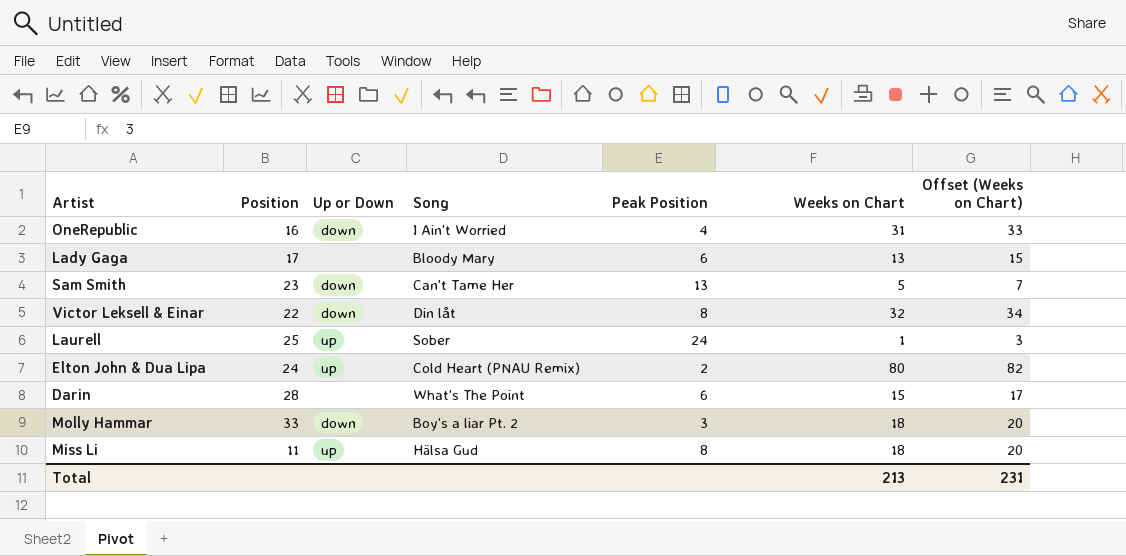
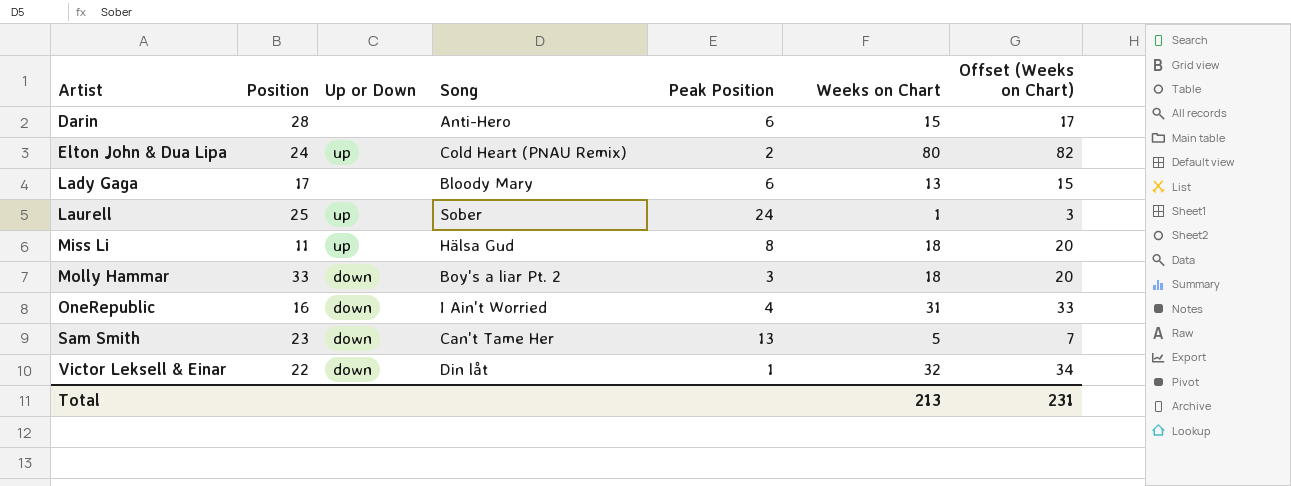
row order: none -> Artist ascending
Darin | Song: What's The Point -> Anti-Hero
Victor Leksell & Einar | Peak Position: 8 -> 1

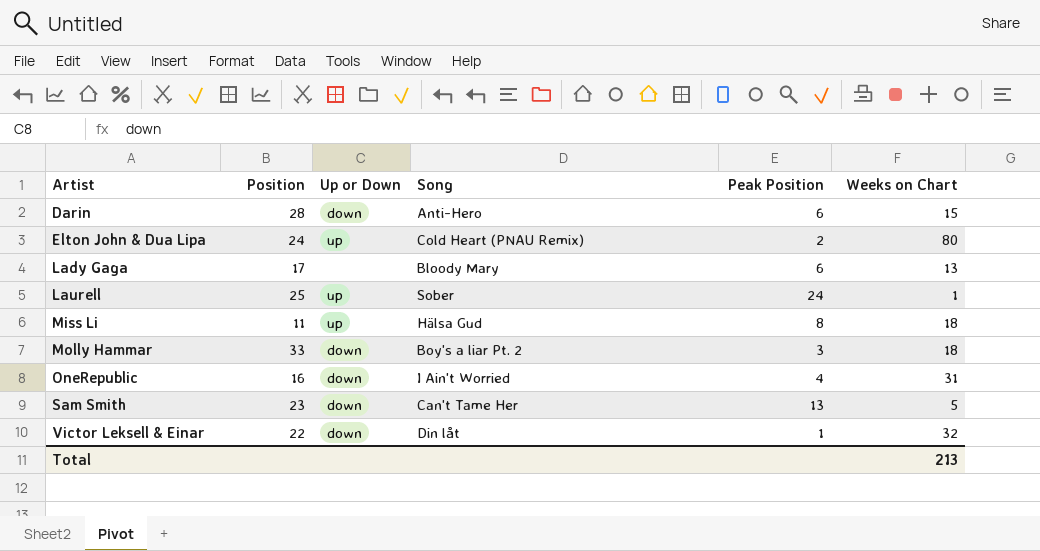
column Offset (Weeks on Chart) | formula: [Weeks on Chart] + 2 -> none
Darin | Up or Down: none -> down

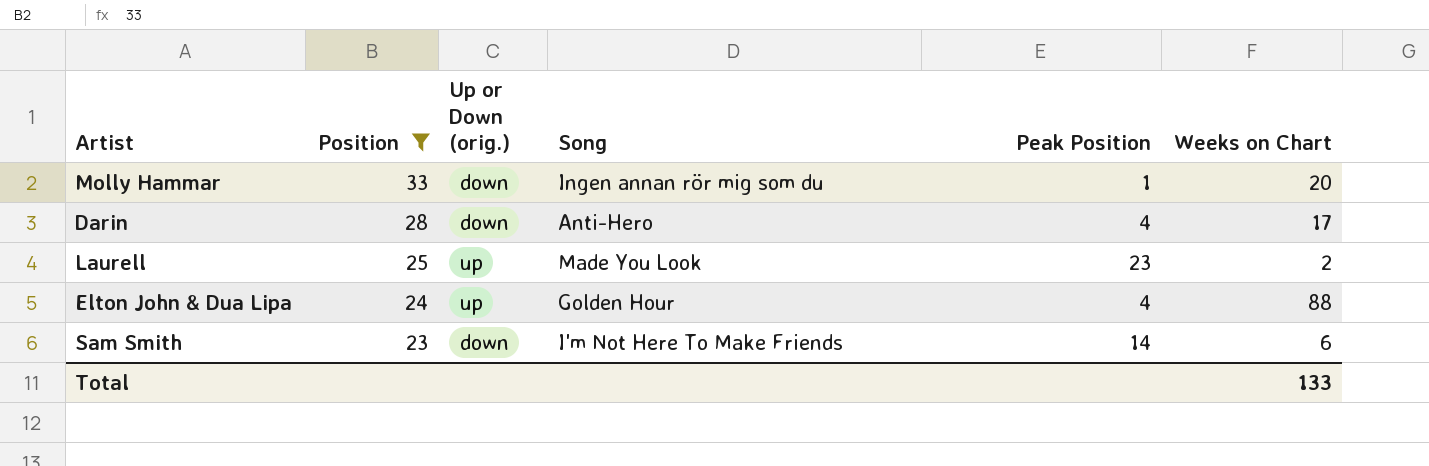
filter: none -> Position >= 23
row order: Artist ascending -> Position descending
column name: Up or Down -> Up or Down (orig.)
Molly Hammar | Song: Boy's a liar Pt. 2 -> Ingen annan rör mig som du
Molly Hammar | Peak Position: 3 -> 1
Molly Hammar | Weeks on Chart: 18 -> 20
Darin | Peak Position: 6 -> 4
Darin | Weeks on Chart: 15 -> 17
Laurell | Song: Sober -> Made You Look
Laurell | Peak Position: 24 -> 23
Laurell | Weeks on Chart: 1 -> 2
Elton John & Dua Lipa | Song: Cold Heart (PNAU Remix) -> Golden Hour
Elton John & Dua Lipa | Peak Position: 2 -> 4
Elton John & Dua Lipa | Weeks on Chart: 80 -> 88
Sam Smith | Song: Can't Tame Her -> I'm Not Here To Make Friends
Sam Smith | Peak Position: 13 -> 14
Sam Smith | Weeks on Chart: 5 -> 6
Total | Weeks on Chart: 213 -> 133

